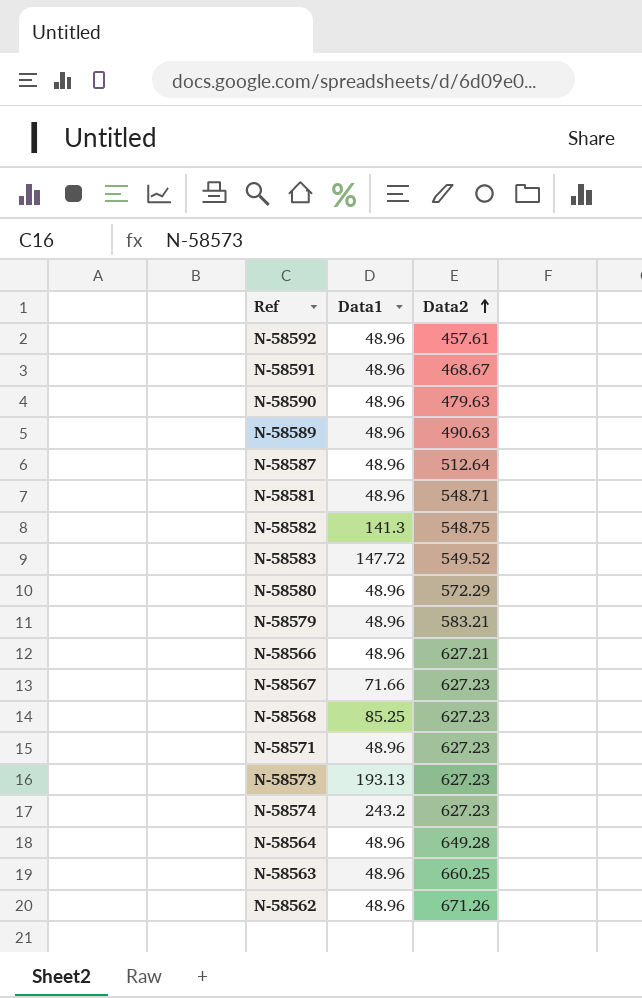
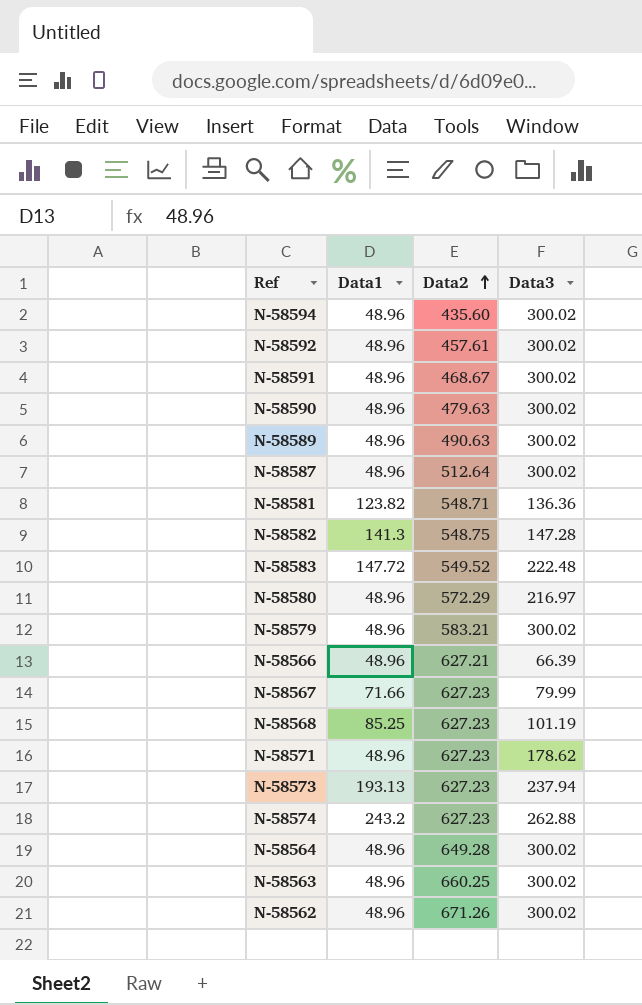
column Data3 | position: none -> 4
row N-58594: none -> 48.96 | 435.60 | 300.02
N-58581 | Data1: 48.96 -> 123.82

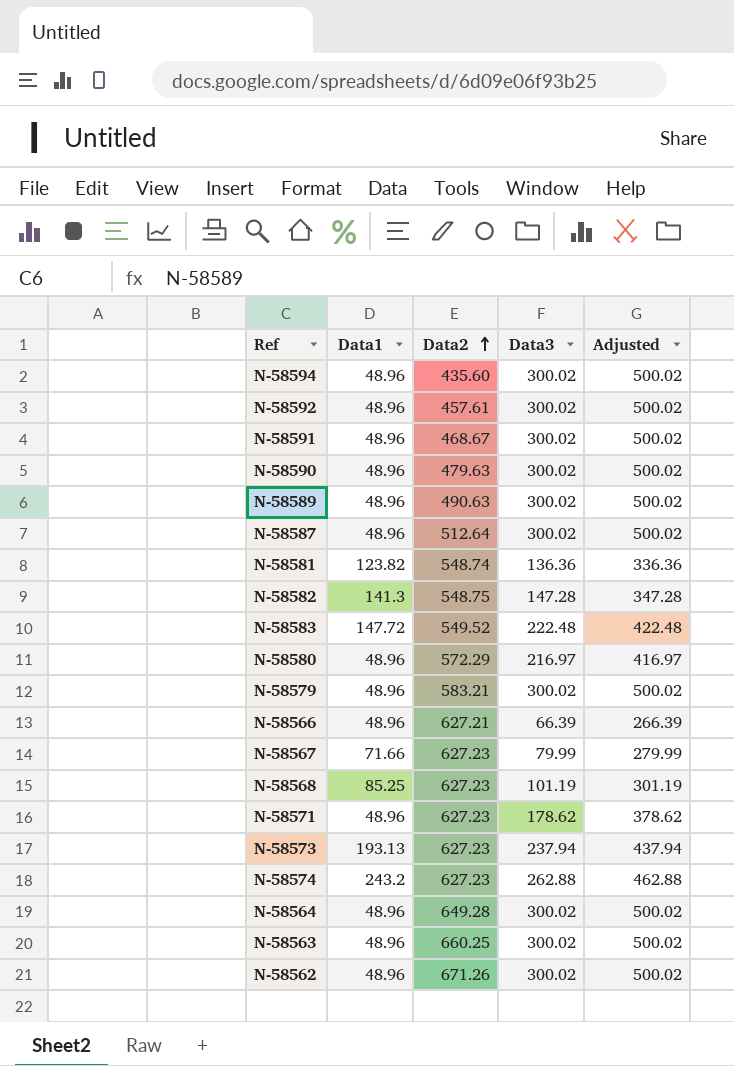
column Adjusted | formula: none -> [Data3] + 200
N-58581 | Data2: 548.71 -> 548.74

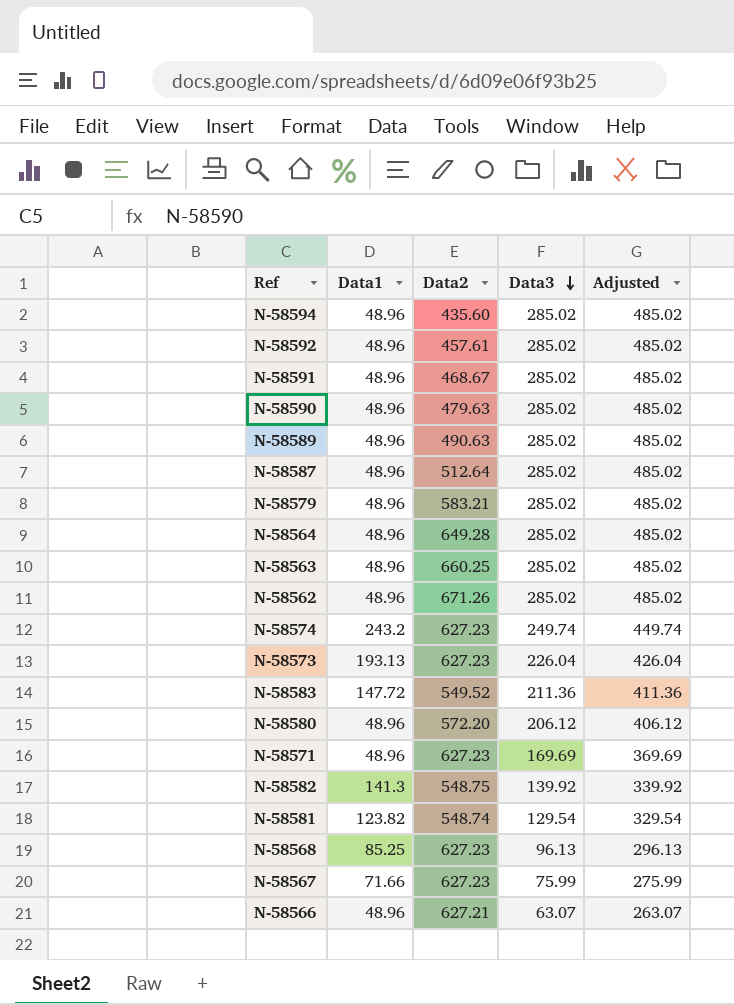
row order: Data2 ascending -> Data3 descending
N-58594 | Data3: 300.02 -> 285.02
N-58594 | Adjusted: 500.02 -> 485.02
N-58592 | Data3: 300.02 -> 285.02
N-58592 | Adjusted: 500.02 -> 485.02
N-58591 | Data3: 300.02 -> 285.02
N-58591 | Adjusted: 500.02 -> 485.02
N-58590 | Data3: 300.02 -> 285.02
N-58590 | Adjusted: 500.02 -> 485.02
N-58589 | Data3: 300.02 -> 285.02
N-58589 | Adjusted: 500.02 -> 485.02
N-58587 | Data3: 300.02 -> 285.02
N-58587 | Adjusted: 500.02 -> 485.02
N-58579 | Data3: 300.02 -> 285.02
N-58579 | Adjusted: 500.02 -> 485.02
N-58564 | Data3: 300.02 -> 285.02
N-58564 | Adjusted: 500.02 -> 485.02
N-58563 | Data3: 300.02 -> 285.02
N-58563 | Adjusted: 500.02 -> 485.02
N-58562 | Data3: 300.02 -> 285.02
N-58562 | Adjusted: 500.02 -> 485.02
N-58574 | Data3: 262.88 -> 249.74
N-58574 | Adjusted: 462.88 -> 449.74
N-58573 | Data3: 237.94 -> 226.04
N-58573 | Adjusted: 437.94 -> 426.04
N-58583 | Data3: 222.48 -> 211.36
N-58583 | Adjusted: 422.48 -> 411.36
N-58580 | Data2: 572.29 -> 572.20
N-58580 | Data3: 216.97 -> 206.12
N-58580 | Adjusted: 416.97 -> 406.12
N-58571 | Data3: 178.62 -> 169.69
N-58571 | Adjusted: 378.62 -> 369.69
N-58582 | Data3: 147.28 -> 139.92
N-58582 | Adjusted: 347.28 -> 339.92
N-58581 | Data3: 136.36 -> 129.54
N-58581 | Adjusted: 336.36 -> 329.54
N-58568 | Data3: 101.19 -> 96.13
N-58568 | Adjusted: 301.19 -> 296.13
N-58567 | Data3: 79.99 -> 75.99
N-58567 | Adjusted: 279.99 -> 275.99
N-58566 | Data3: 66.39 -> 63.07
N-58566 | Adjusted: 266.39 -> 263.07

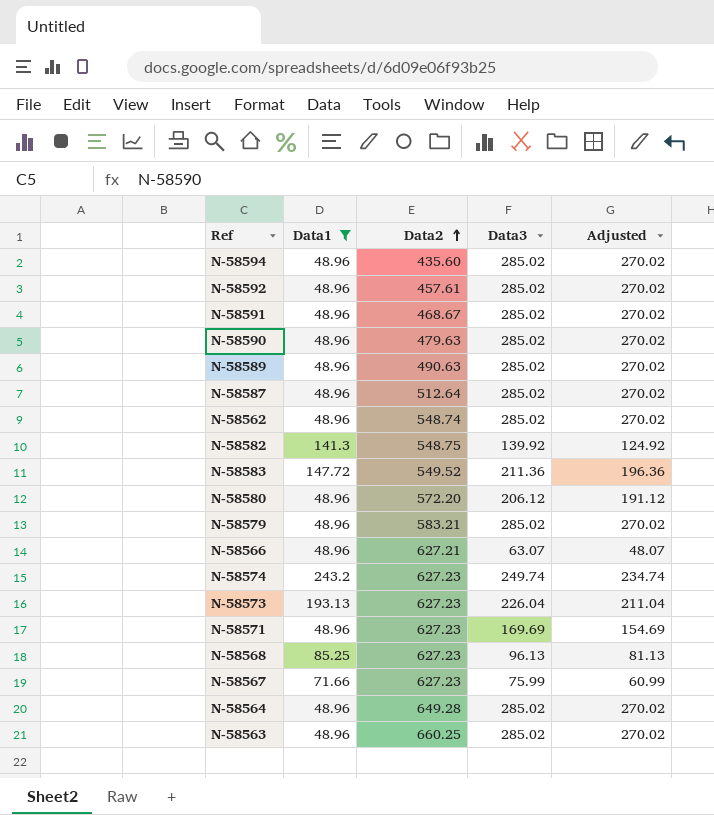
filter: none -> Data1 != 123.82
row order: Data3 descending -> Data2 ascending
column Adjusted | formula: [Data3] + 200 -> [Data3] - 15
N-58562 | Data2: 671.26 -> 548.74

